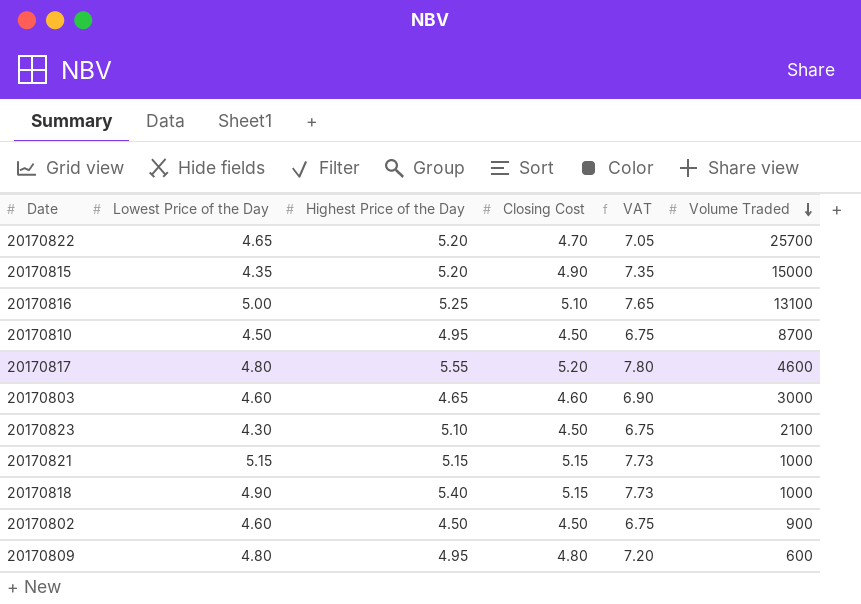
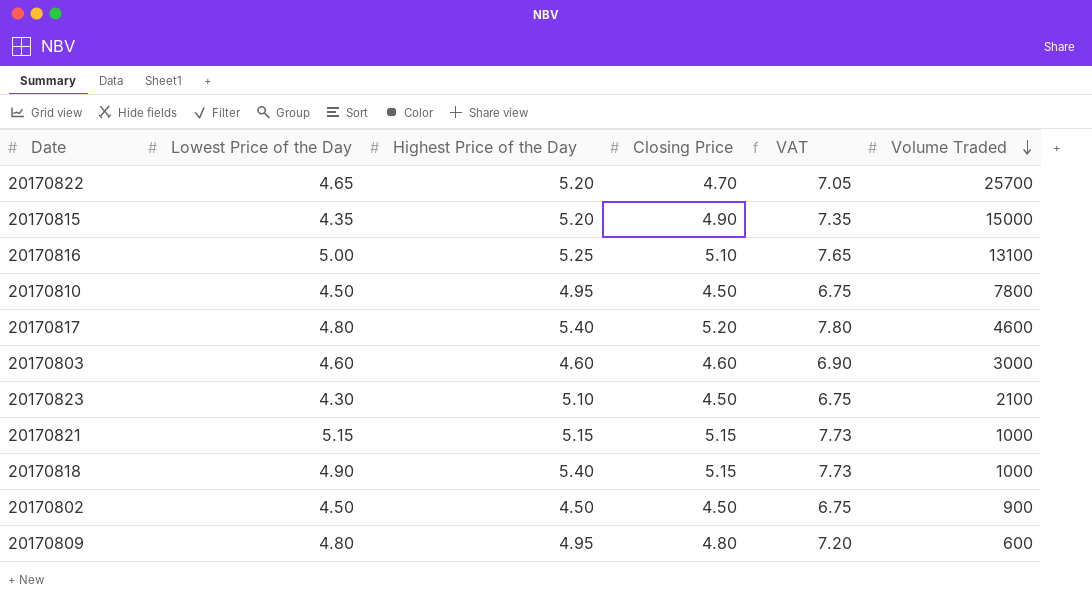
column name: Closing Cost -> Closing Price
20170810 | Volume Traded: 8700 -> 7800
20170817 | Highest Price of the Day: 5.55 -> 5.40
20170803 | Highest Price of the Day: 4.65 -> 4.60
20170802 | Lowest Price of the Day: 4.60 -> 4.50

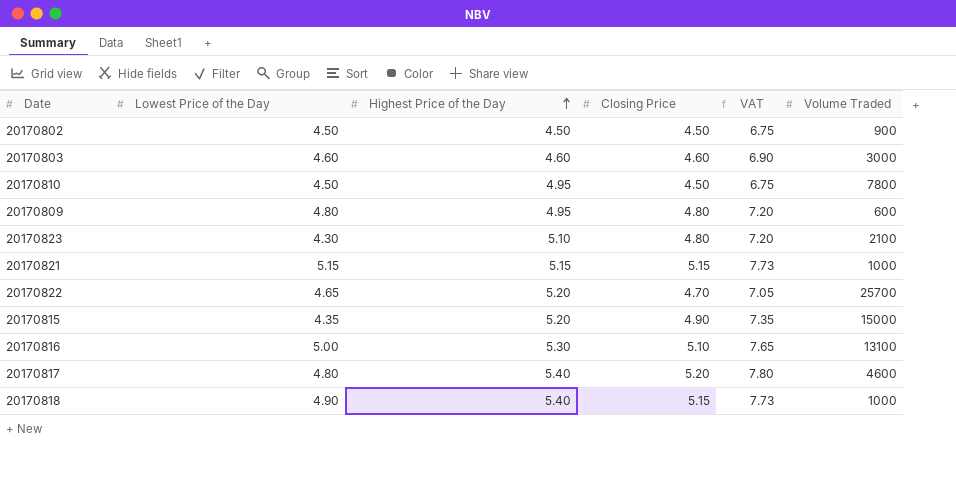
row order: Volume Traded descending -> Highest Price of the Day ascending
20170823 | Closing Price: 4.50 -> 4.80
20170823 | VAT: 6.75 -> 7.20
20170816 | Highest Price of the Day: 5.25 -> 5.30

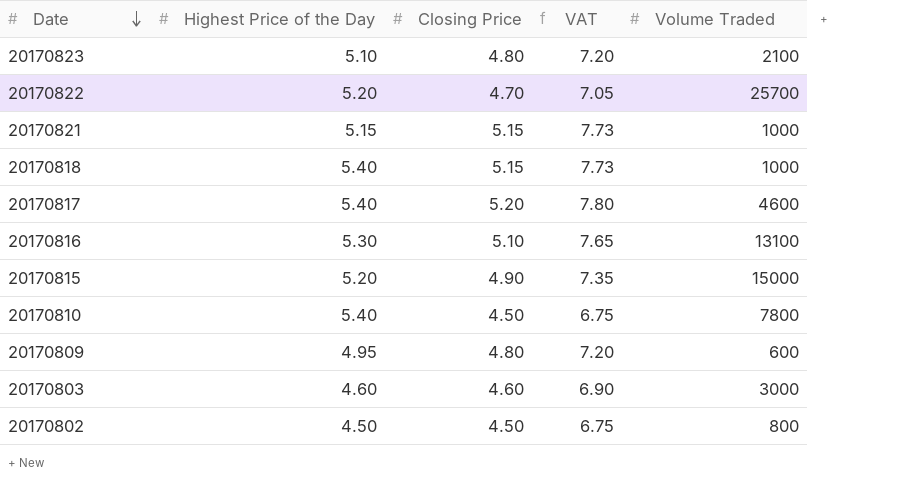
row order: Highest Price of the Day ascending -> Date descending
column Lowest Price of the Day | position: 2 -> none
20170810 | Highest Price of the Day: 4.95 -> 5.40
20170802 | Volume Traded: 900 -> 800

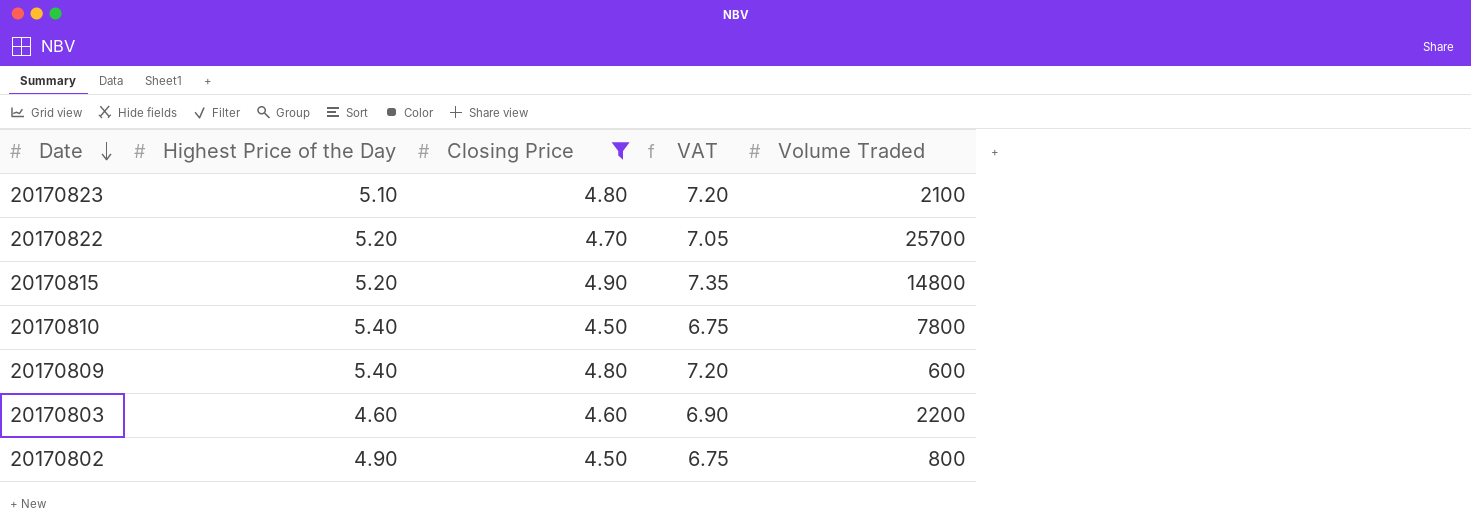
filter: none -> Closing Price <= 4.90
20170815 | Volume Traded: 15000 -> 14800
20170809 | Highest Price of the Day: 4.95 -> 5.40
20170803 | Volume Traded: 3000 -> 2200
20170802 | Highest Price of the Day: 4.50 -> 4.90

